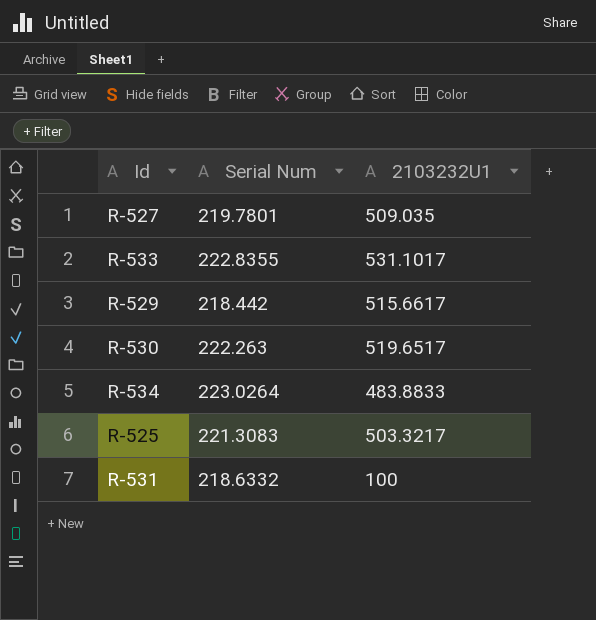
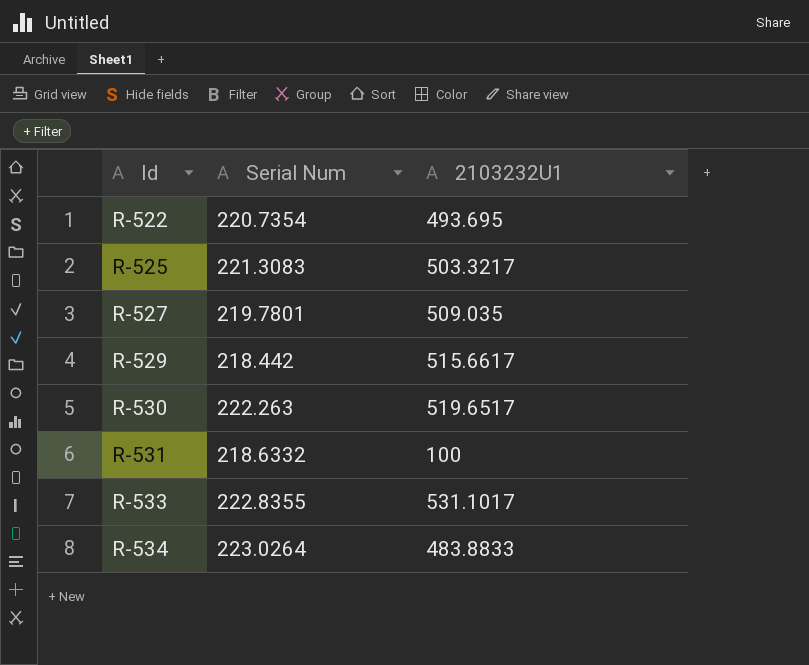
row order: none -> Id ascending
row R-522: none -> 220.7354 | 493.695

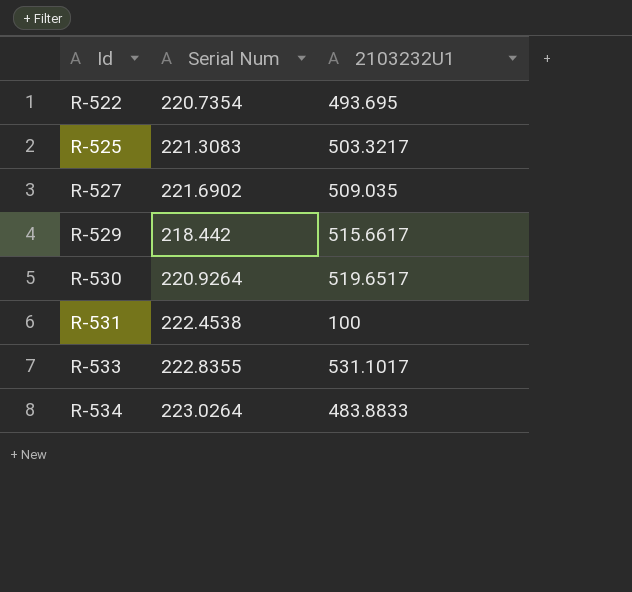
R-527 | Serial Num: 219.7801 -> 221.6902
R-530 | Serial Num: 222.263 -> 220.9264
R-531 | Serial Num: 218.6332 -> 222.4538

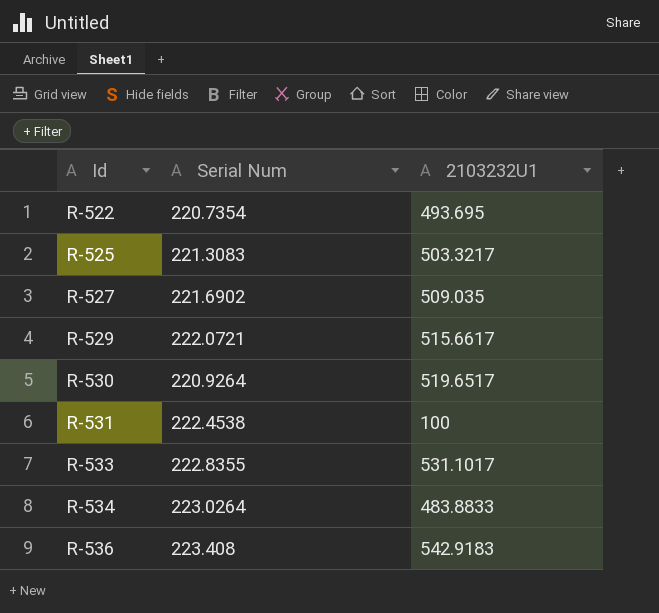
R-529 | Serial Num: 218.442 -> 222.0721
row R-536: none -> 223.408 | 542.9183

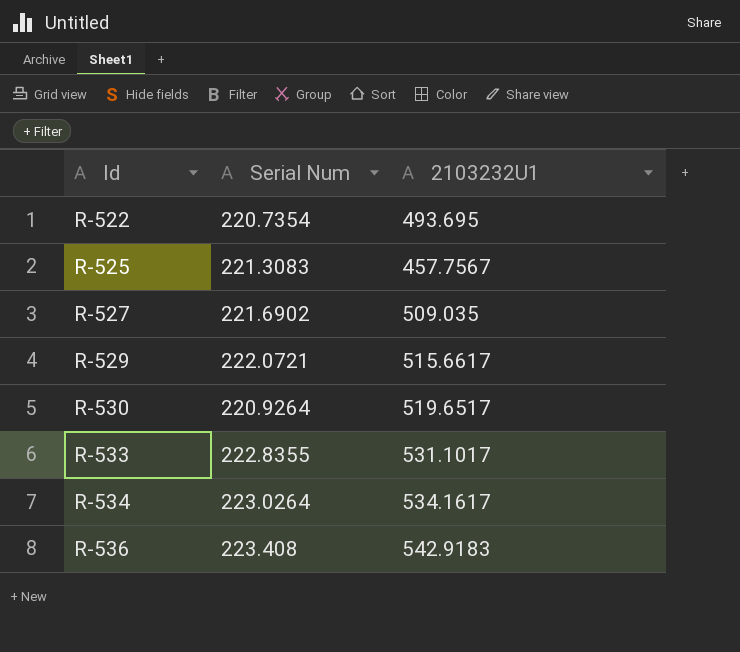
row R-531: 222.4538 | 100 -> none
R-525 | 2103232U1: 503.3217 -> 457.7567
R-534 | 2103232U1: 483.8833 -> 534.1617

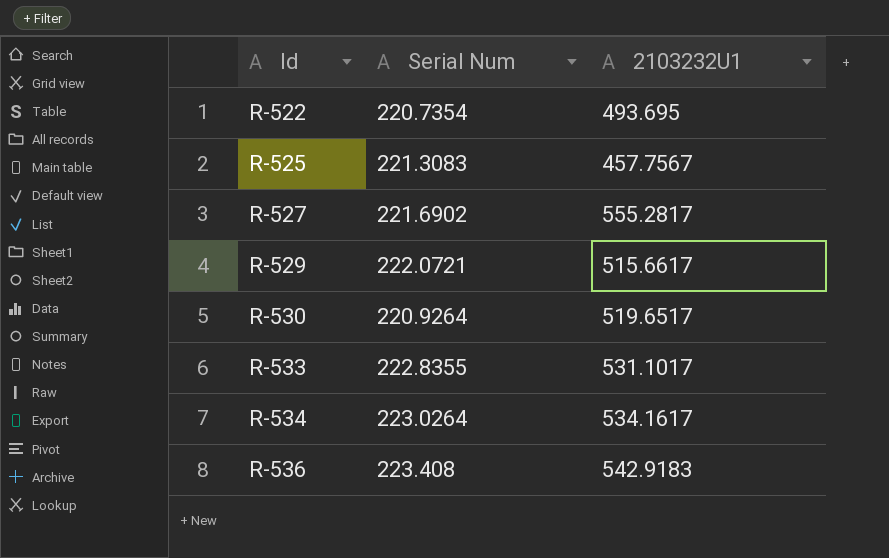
R-527 | 2103232U1: 509.035 -> 555.2817

